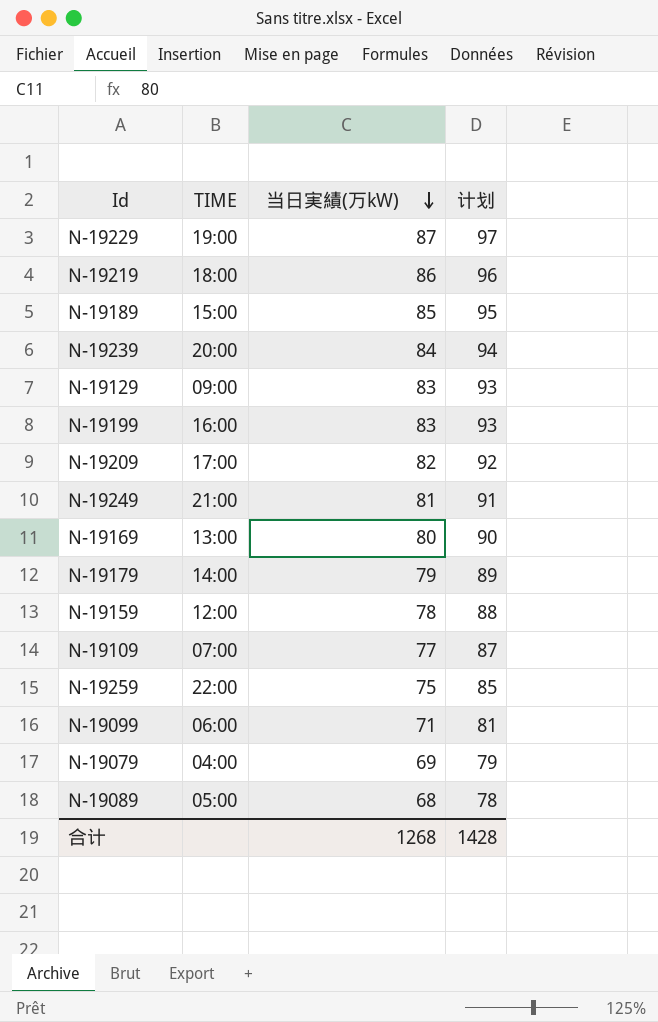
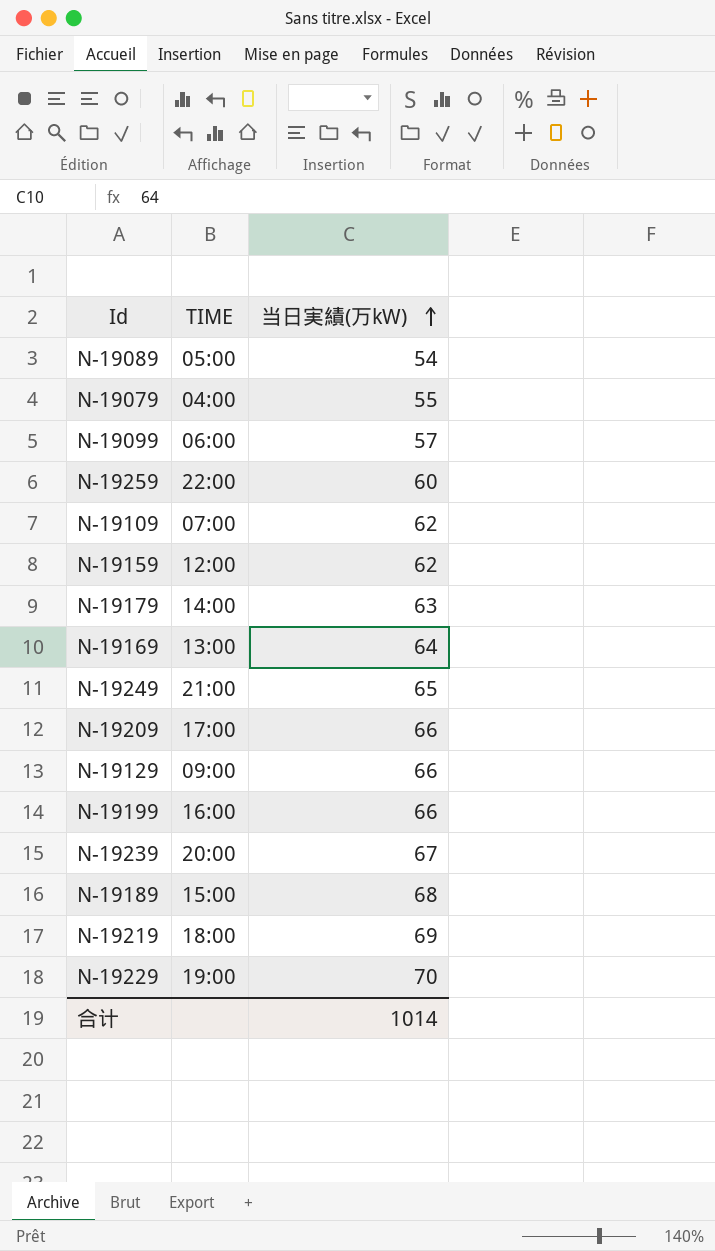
row order: 当日実績(万kW) descending -> 当日実績(万kW) ascending
column 计划 | formula: [当日実績(万kW)] + 10 -> none
N-19089 | 当日実績(万kW): 68 -> 54
N-19079 | 当日実績(万kW): 69 -> 55
N-19099 | 当日実績(万kW): 71 -> 57
N-19259 | 当日実績(万kW): 75 -> 60
N-19109 | 当日実績(万kW): 77 -> 62
N-19159 | 当日実績(万kW): 78 -> 62
N-19179 | 当日実績(万kW): 79 -> 63
N-19169 | 当日実績(万kW): 80 -> 64
N-19249 | 当日実績(万kW): 81 -> 65
N-19209 | 当日実績(万kW): 82 -> 66
N-19129 | 当日実績(万kW): 83 -> 66
N-19199 | 当日実績(万kW): 83 -> 66
N-19239 | 当日実績(万kW): 84 -> 67
N-19189 | 当日実績(万kW): 85 -> 68
N-19219 | 当日実績(万kW): 86 -> 69
N-19229 | 当日実績(万kW): 87 -> 70
合计 | 当日実績(万kW): 1268 -> 1014

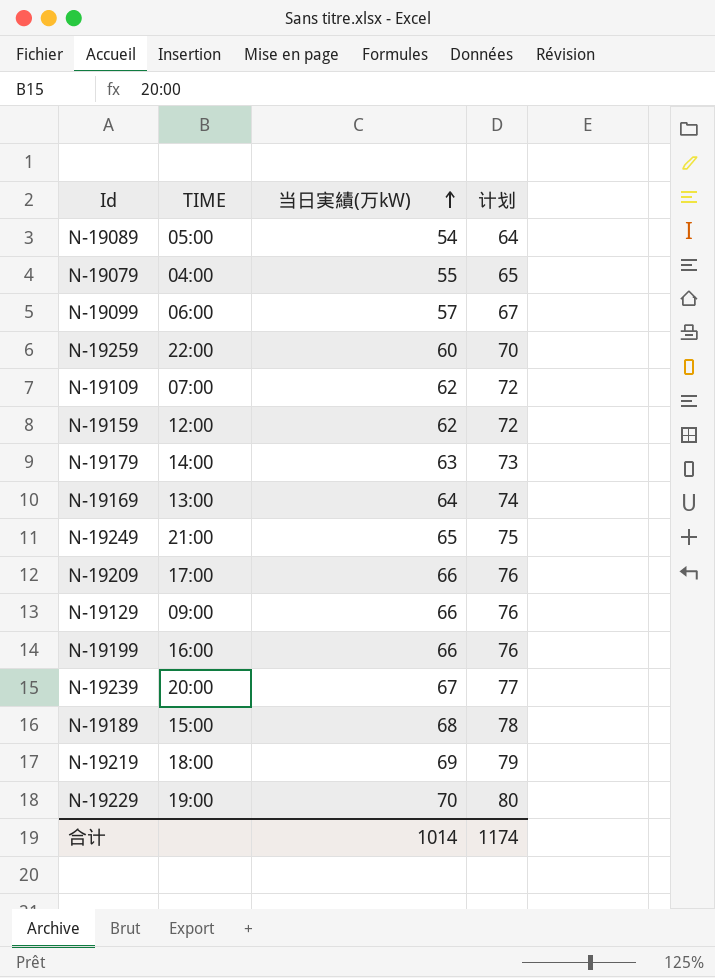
column 计划 | formula: none -> [当日実績(万kW)] + 10

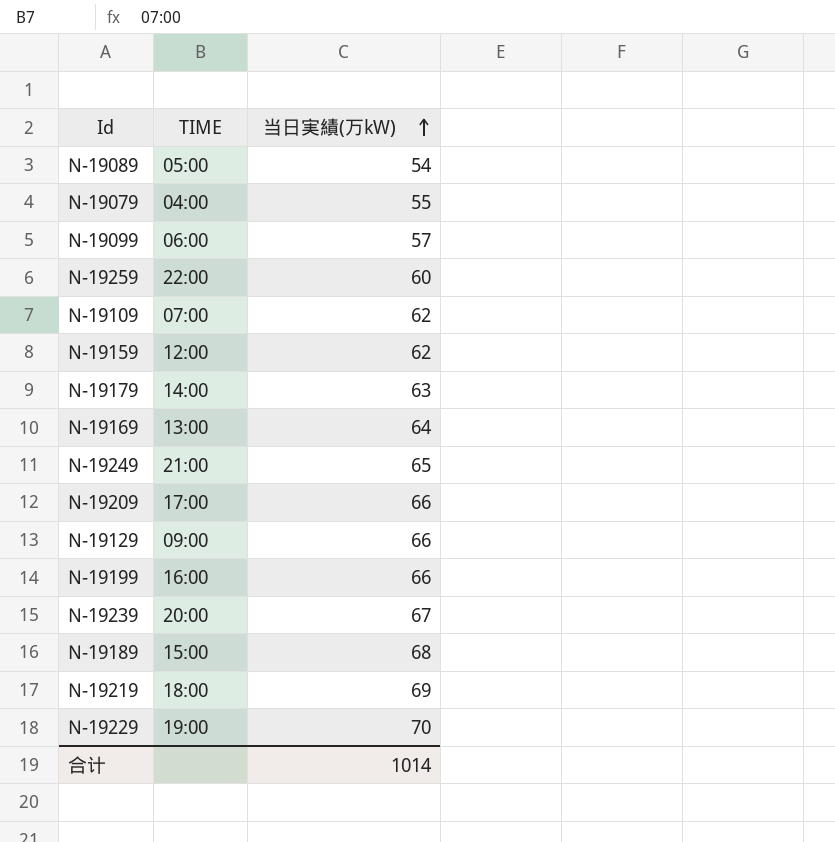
column 计划 | formula: [当日実績(万kW)] + 10 -> none

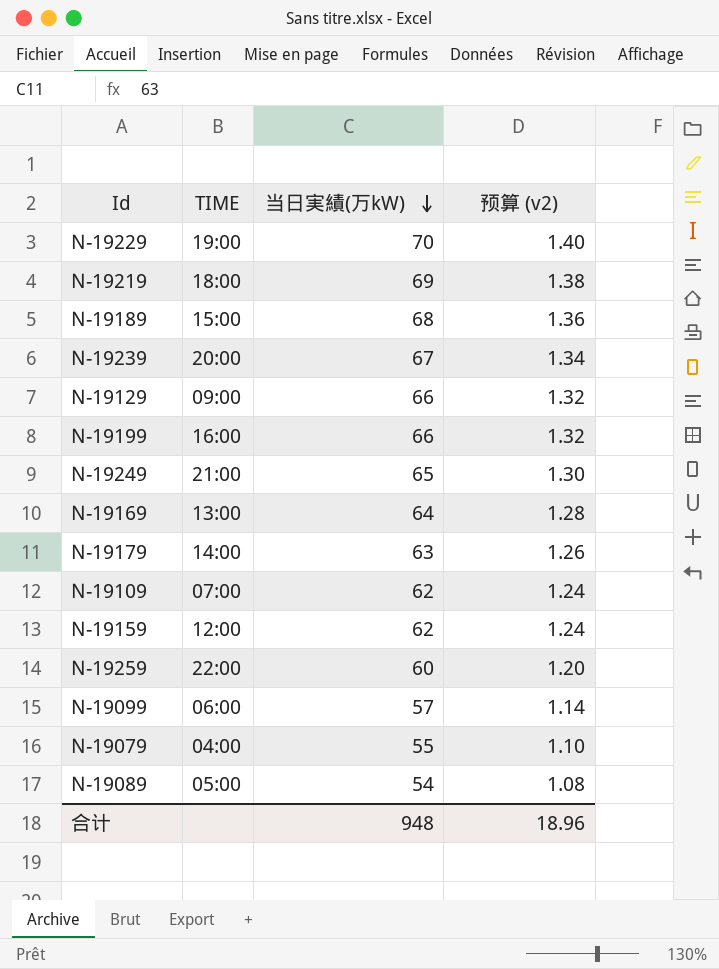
row order: 当日実績(万kW) ascending -> 当日実績(万kW) descending
column 预算 (v2) | formula: none -> [当日実績(万kW)] * 0.02
row N-19209: 17:00 | 66 -> none
合计 | 当日実績(万kW): 1014 -> 948

